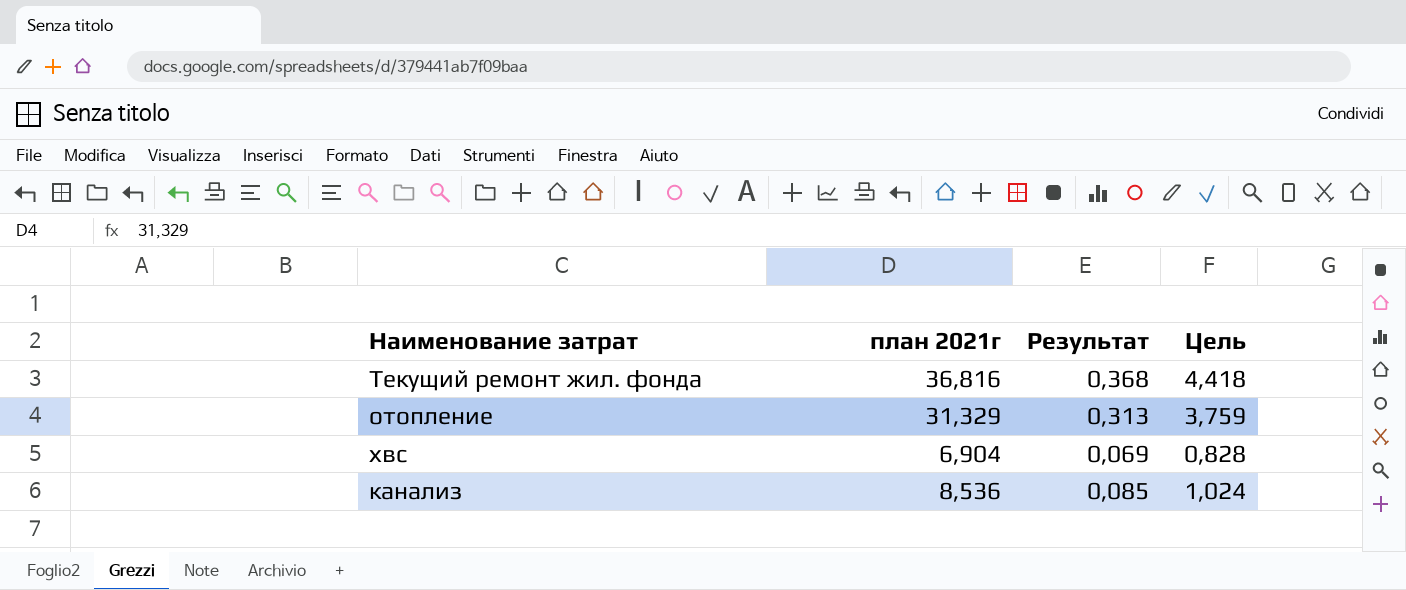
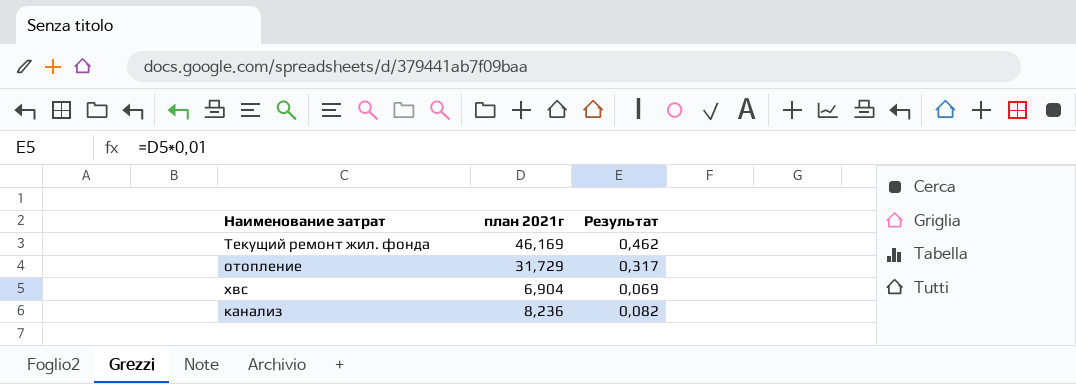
column Цель | formula: [план 2021г] * 0,12 -> none
Текущий ремонт жил. фонда | план 2021г: 36,816 -> 46,169
Текущий ремонт жил. фонда | Результат: 0,368 -> 0,462
отопление | план 2021г: 31,329 -> 31,729
отопление | Результат: 0,313 -> 0,317
канализ | план 2021г: 8,536 -> 8,236
канализ | Результат: 0,085 -> 0,082

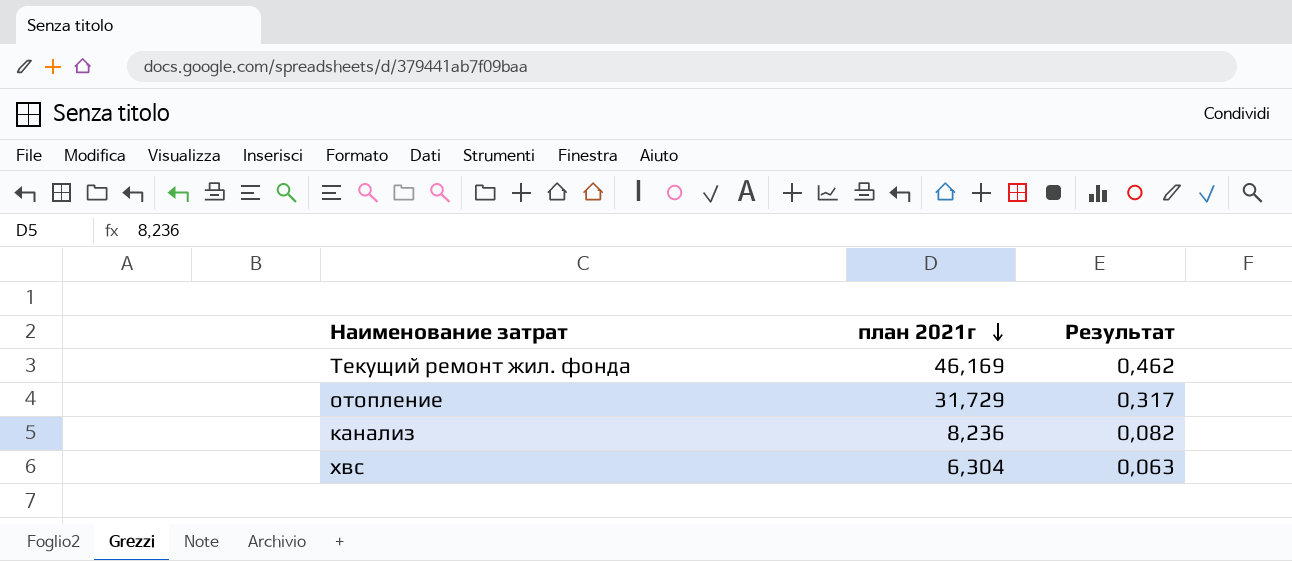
row order: none -> план 2021г descending
хвс | план 2021г: 6,904 -> 6,304
хвс | Результат: 0,069 -> 0,063

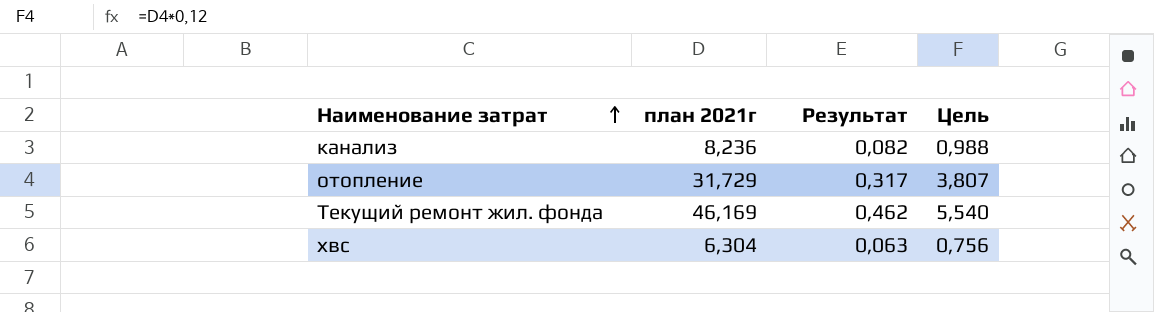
row order: план 2021г descending -> Наименование затрат ascending
column Цель | formula: none -> [план 2021г] * 0,12

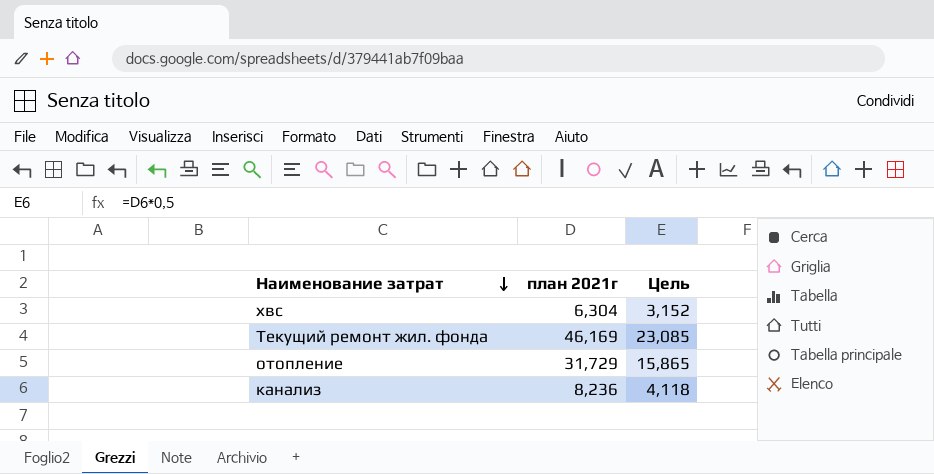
row order: Наименование затрат ascending -> Наименование затрат descending
column Результат | formula: [план 2021г] * 0,01 -> none
column Цель | formula: [план 2021г] * 0,12 -> [план 2021г] * 0,5

